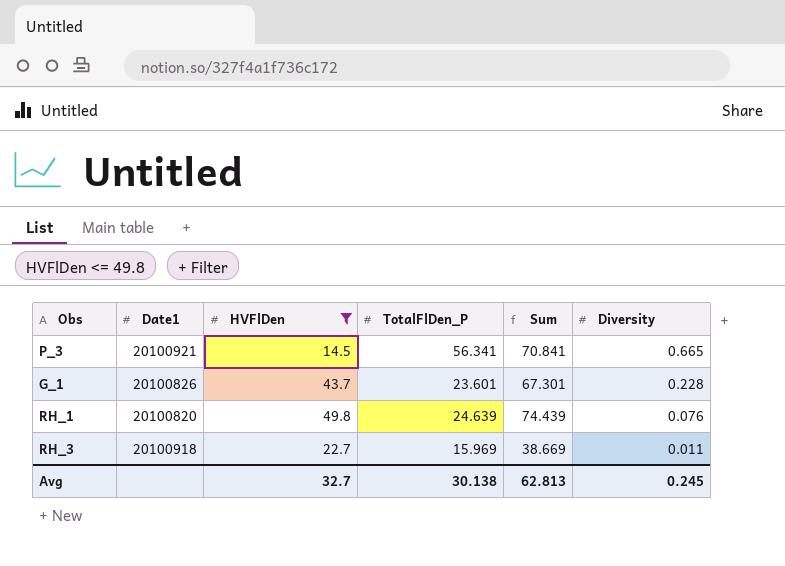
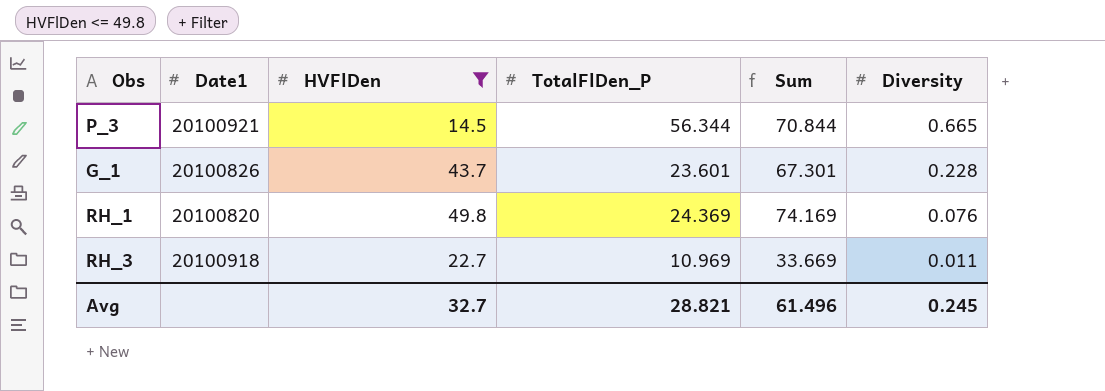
P_3 | TotalFlDen_P: 56.341 -> 56.344
P_3 | Sum: 70.841 -> 70.844
RH_1 | TotalFlDen_P: 24.639 -> 24.369
RH_1 | Sum: 74.439 -> 74.169
RH_3 | TotalFlDen_P: 15.969 -> 10.969
RH_3 | Sum: 38.669 -> 33.669
Avg | TotalFlDen_P: 30.138 -> 28.821
Avg | Sum: 62.813 -> 61.496

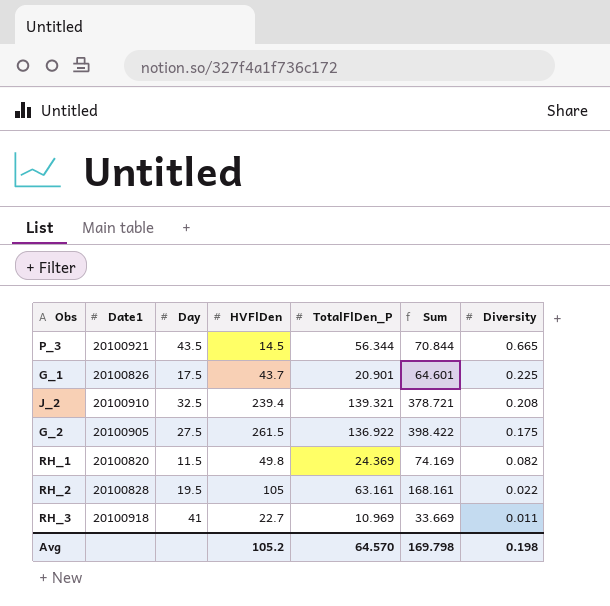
filter: HVFlDen <= 49.8 -> none
column Day | position: none -> 3
G_1 | TotalFlDen_P: 23.601 -> 20.901
G_1 | Sum: 67.301 -> 64.601
G_1 | Diversity: 0.228 -> 0.225
RH_1 | Diversity: 0.076 -> 0.082
Avg | HVFlDen: 32.7 -> 105.2
Avg | TotalFlDen_P: 28.821 -> 64.570
Avg | Sum: 61.496 -> 169.798
Avg | Diversity: 0.245 -> 0.198

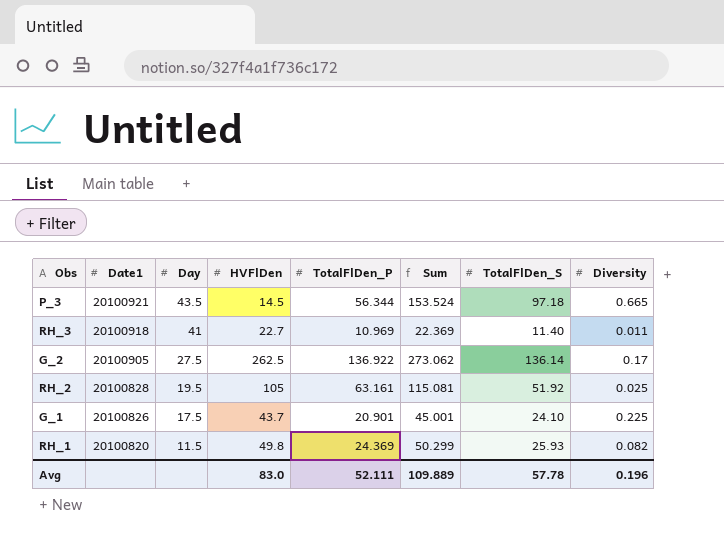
row order: Diversity descending -> Date1 descending
column Sum | formula: [HVFlDen] + [TotalFlDen_P] -> [TotalFlDen_P] + [TotalFlDen_S]
column TotalFlDen_S | position: none -> 7
row J_2: 20100910 | 32.5 | 239.4 | 139.321 | 378.721 | 0.208 -> none
G_2 | HVFlDen: 261.5 -> 262.5
G_2 | Diversity: 0.175 -> 0.17
RH_2 | Diversity: 0.022 -> 0.025
Avg | HVFlDen: 105.2 -> 83.0
Avg | TotalFlDen_P: 64.570 -> 52.111
Avg | Sum: 169.798 -> 109.889
Avg | Diversity: 0.198 -> 0.196

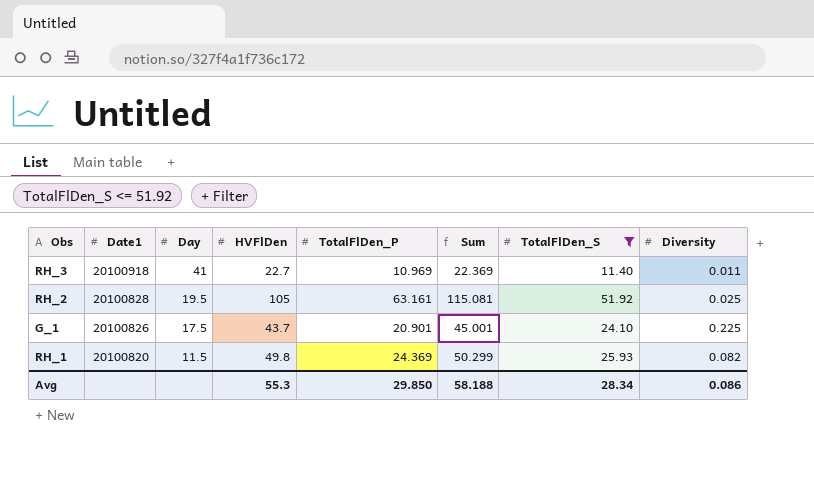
filter: none -> TotalFlDen_S <= 51.92
Avg | HVFlDen: 83.0 -> 55.3
Avg | TotalFlDen_P: 52.111 -> 29.850
Avg | Sum: 109.889 -> 58.188
Avg | TotalFlDen_S: 57.78 -> 28.34
Avg | Diversity: 0.196 -> 0.086

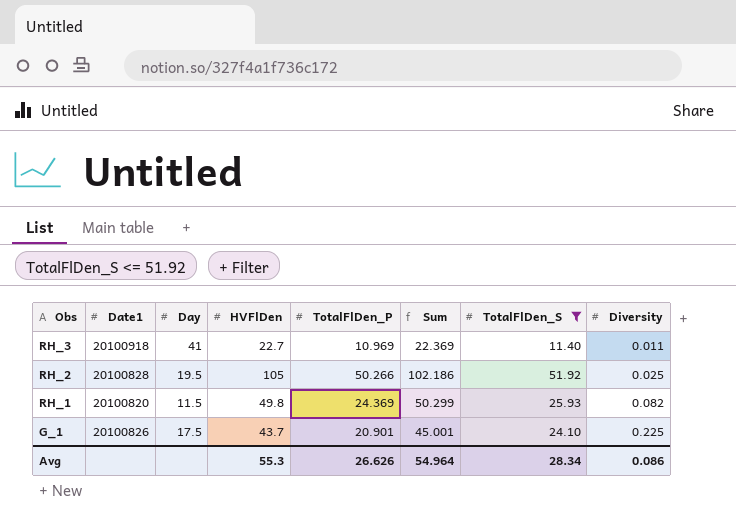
row order: Date1 descending -> Obs descending
RH_2 | TotalFlDen_P: 63.161 -> 50.266
RH_2 | Sum: 115.081 -> 102.186
Avg | TotalFlDen_P: 29.850 -> 26.626
Avg | Sum: 58.188 -> 54.964

